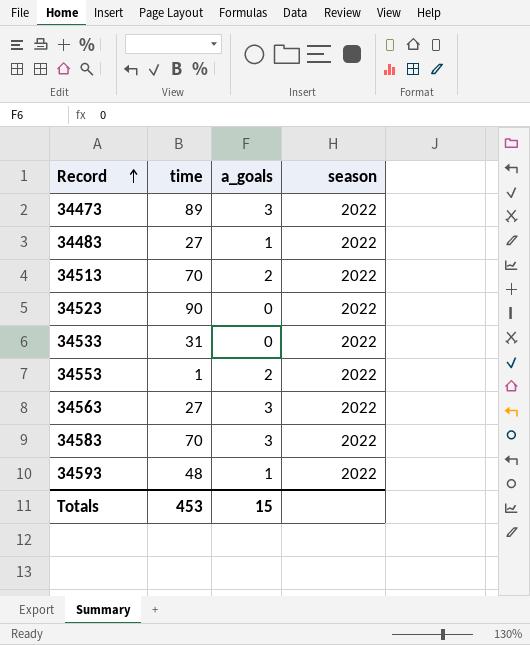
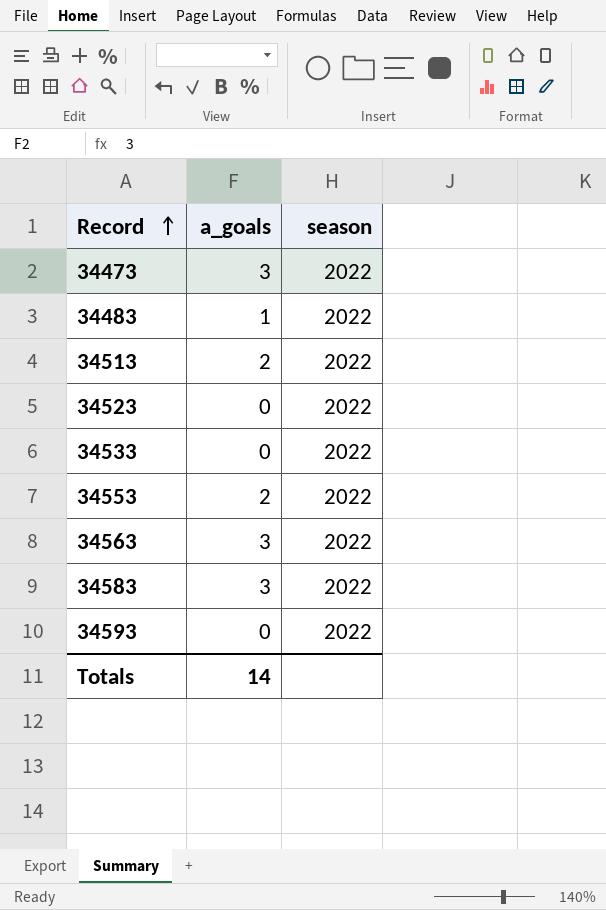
column time | position: 2 -> none
34593 | a_goals: 1 -> 0
Totals | a_goals: 15 -> 14

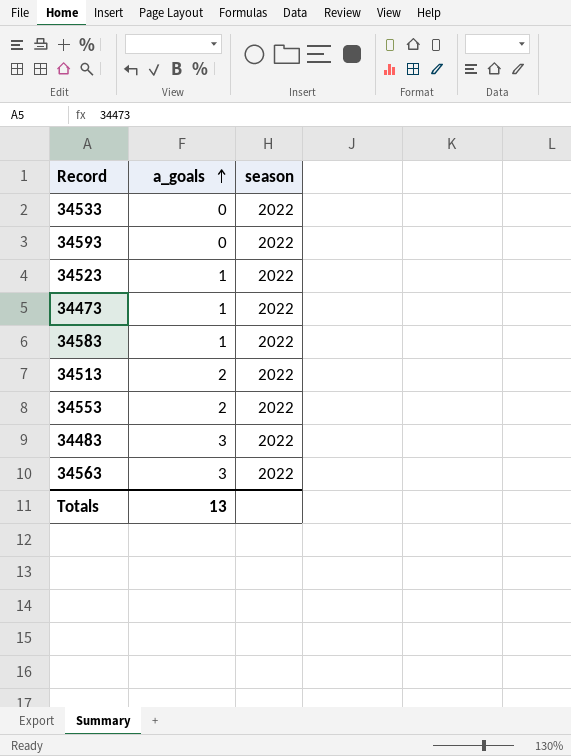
row order: Record ascending -> a_goals ascending
34523 | a_goals: 0 -> 1
34473 | a_goals: 3 -> 1
34583 | a_goals: 3 -> 1
34483 | a_goals: 1 -> 3
Totals | a_goals: 14 -> 13

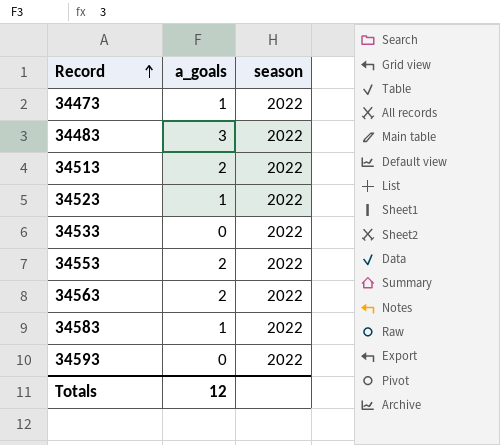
row order: a_goals ascending -> Record ascending
34563 | a_goals: 3 -> 2
Totals | a_goals: 13 -> 12

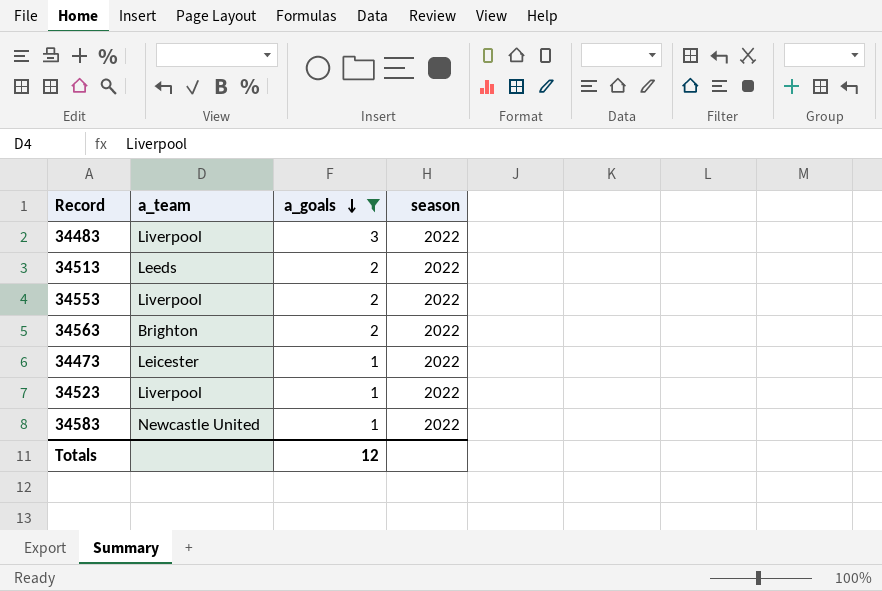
filter: none -> a_goals != 0
row order: Record ascending -> a_goals descending
column a_team | position: none -> 2

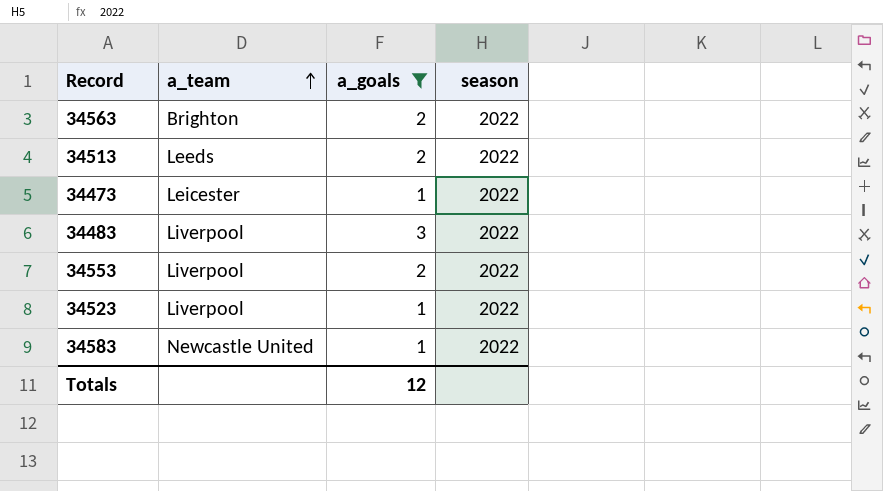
row order: a_goals descending -> a_team ascending

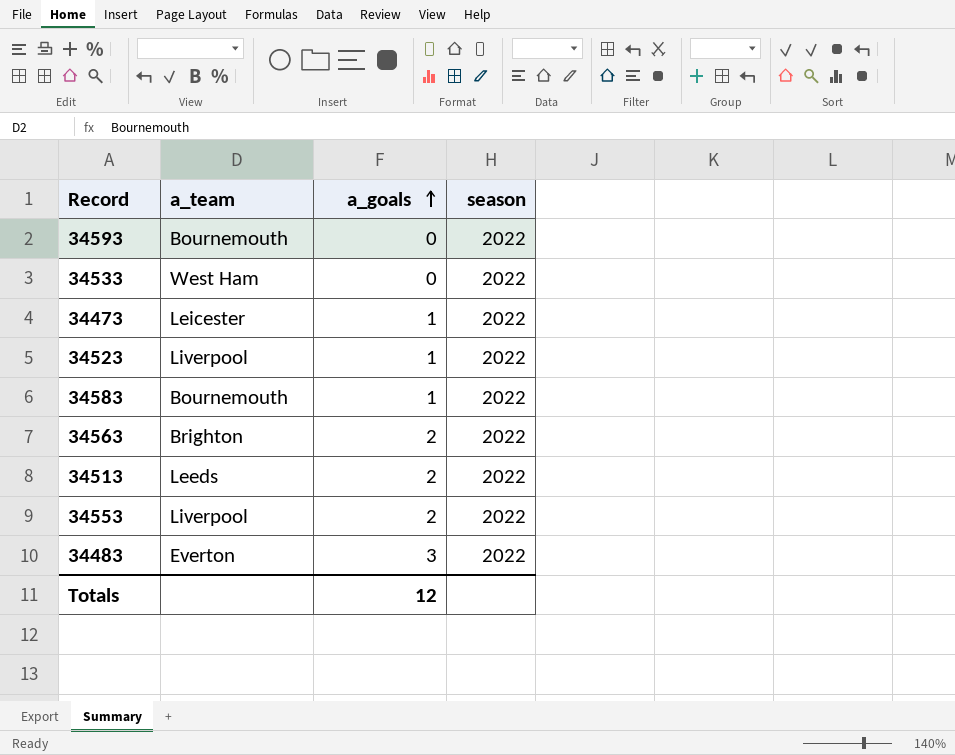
filter: a_goals != 0 -> none
row order: a_team ascending -> a_goals ascending
34583 | a_team: Newcastle United -> Bournemouth
34483 | a_team: Liverpool -> Everton

